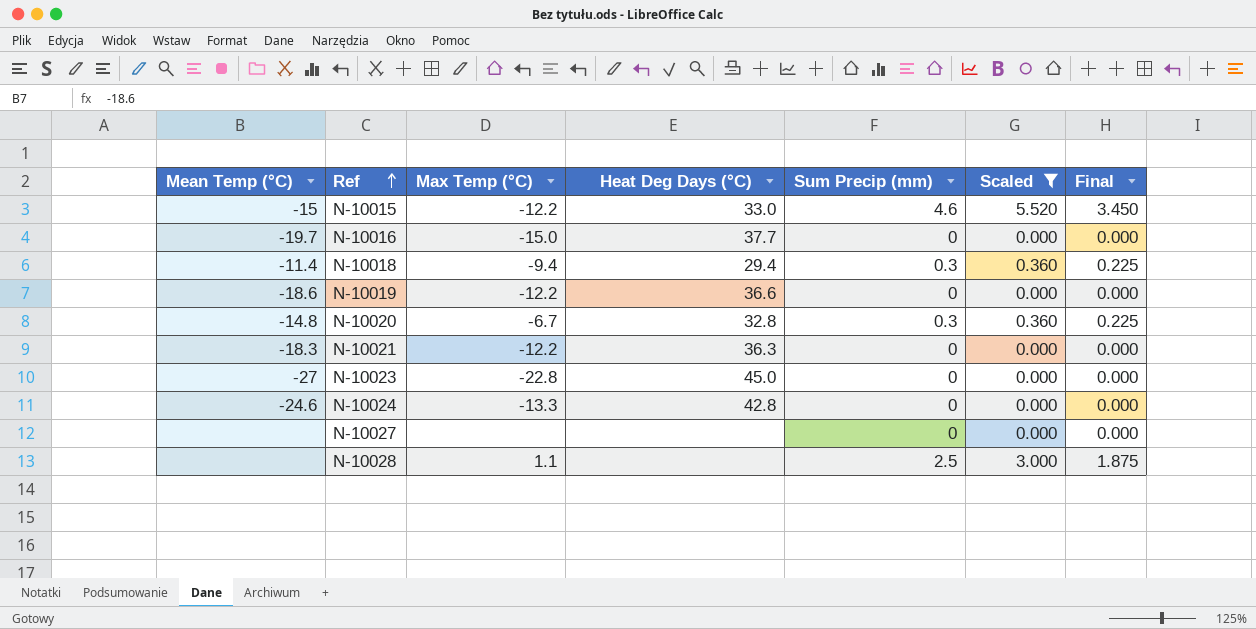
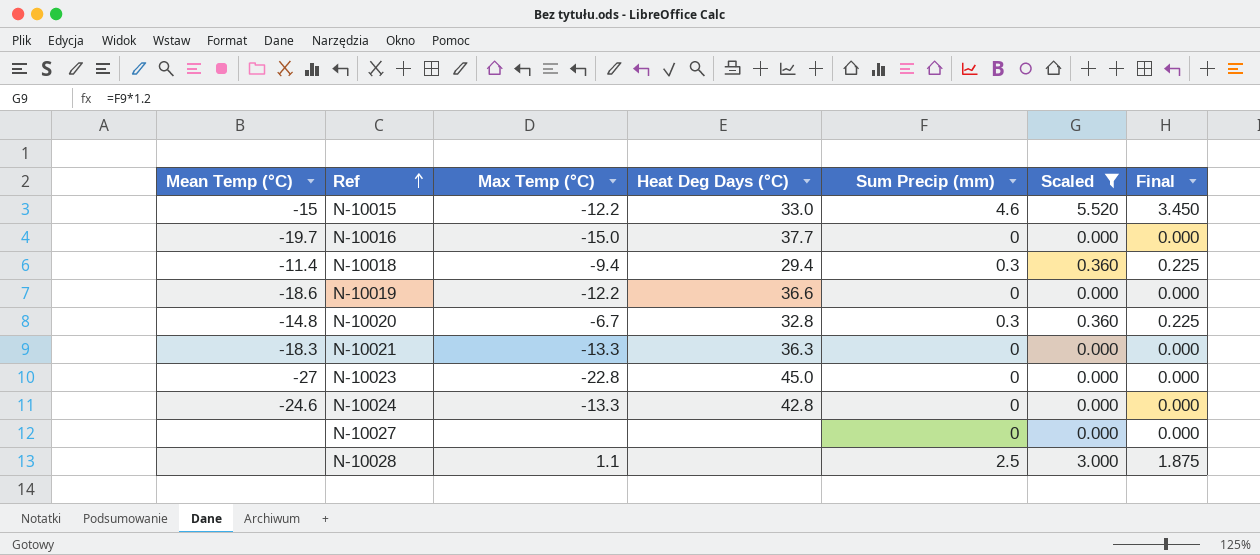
N-10021 | Max Temp (°C): -12.2 -> -13.3

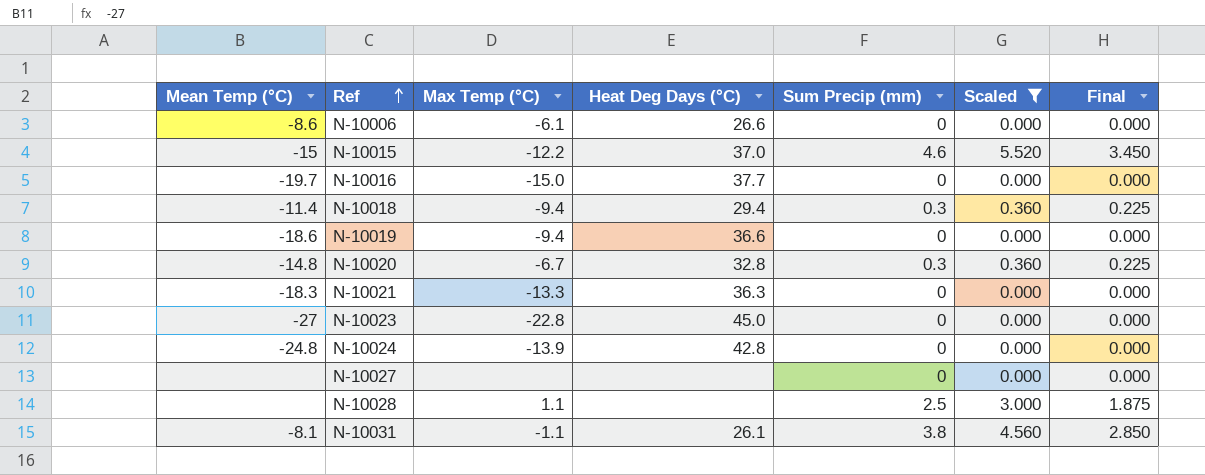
row N-10006: none -> -8.6 | -6.1 | 26.6 | 0 | 0.000 | 0.000
N-10015 | Heat Deg Days (°C): 33.0 -> 37.0
N-10019 | Max Temp (°C): -12.2 -> -9.4
N-10024 | Mean Temp (°C): -24.6 -> -24.8
N-10024 | Max Temp (°C): -13.3 -> -13.9
row N-10031: none -> -8.1 | -1.1 | 26.1 | 3.8 | 4.560 | 2.850

